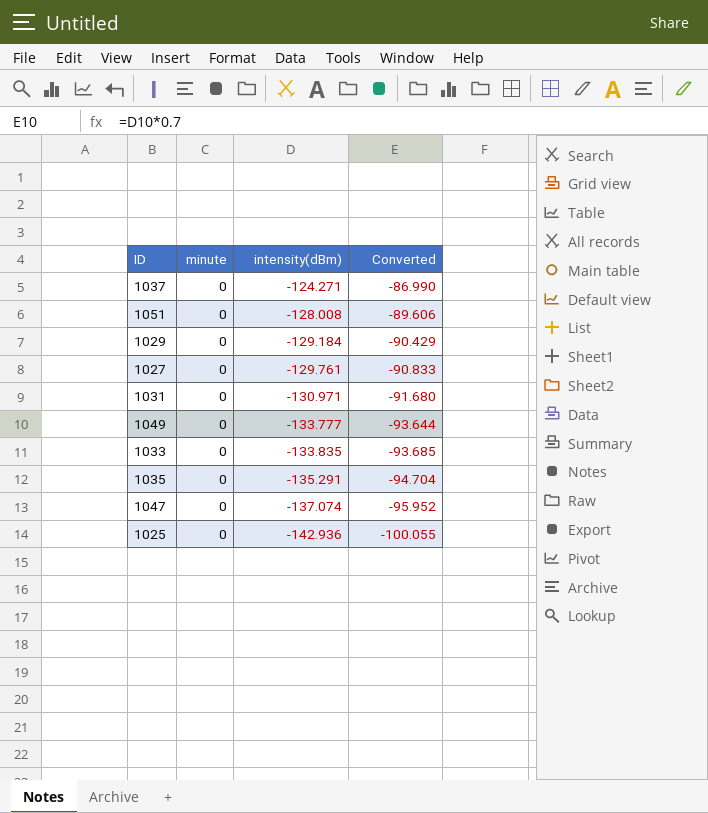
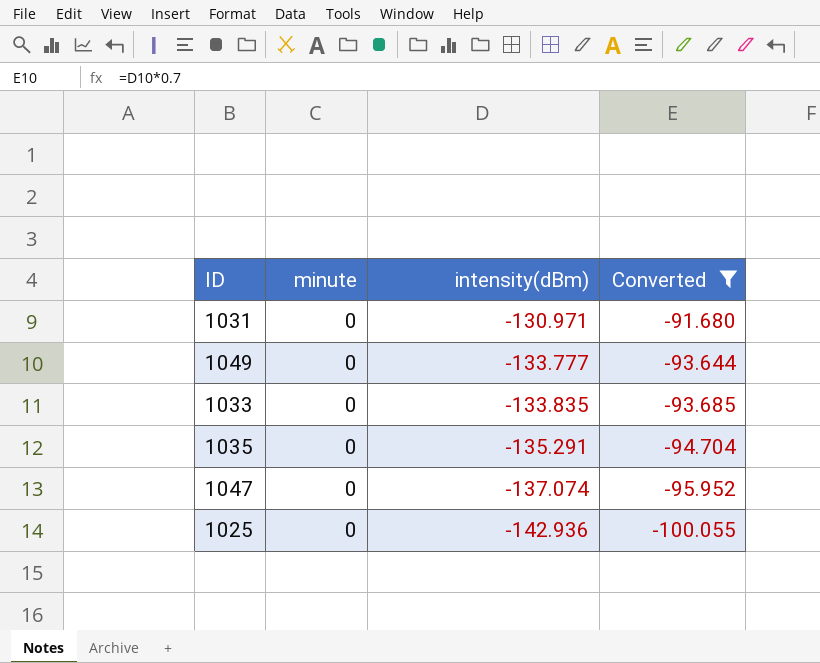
filter: none -> Converted <= -91.680

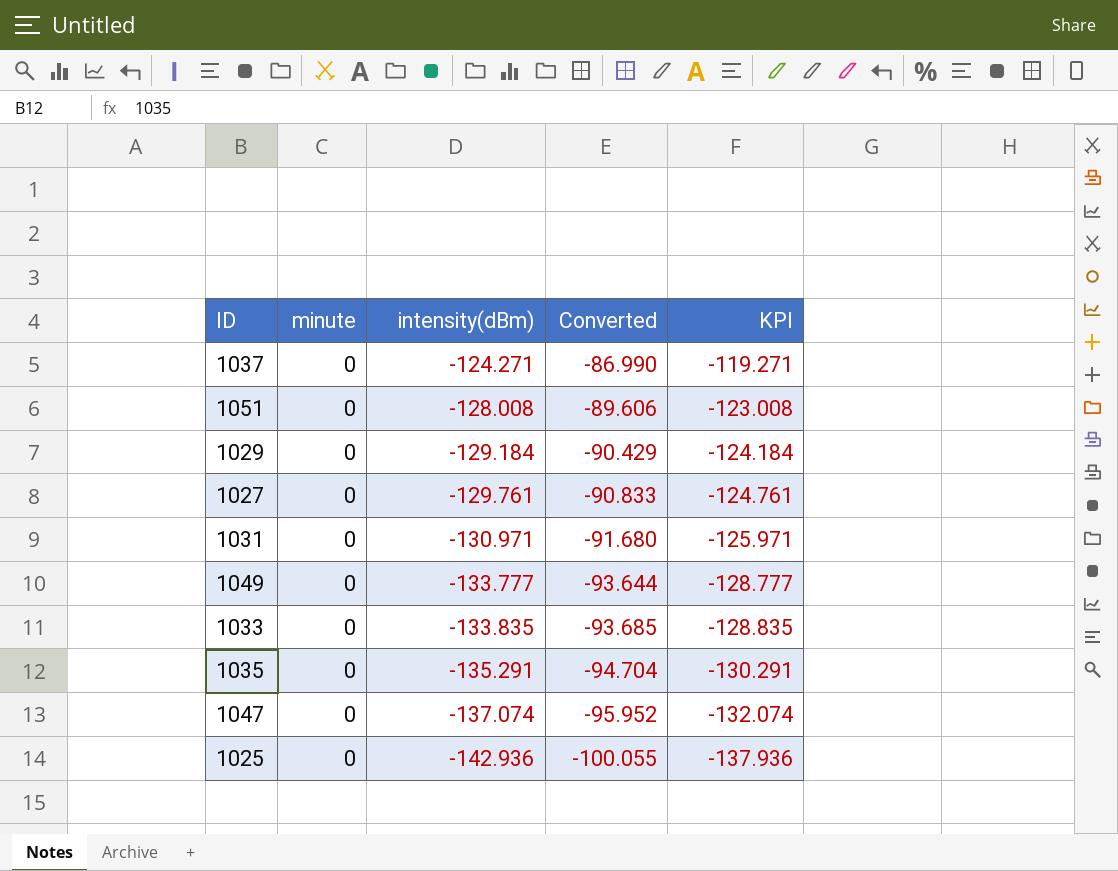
filter: Converted <= -91.680 -> none
column KPI | formula: none -> [intensity(dBm)] + 5

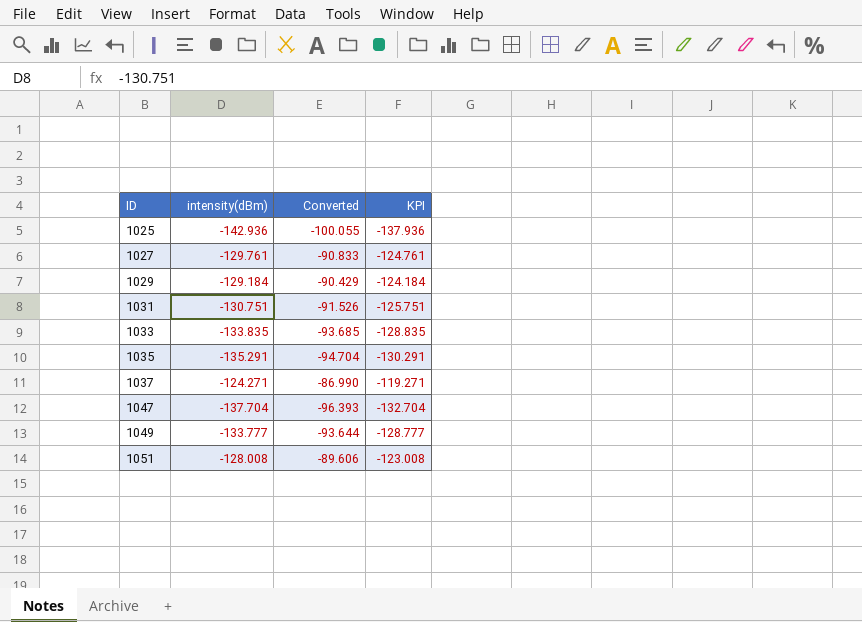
row order: intensity(dBm) descending -> ID ascending
column minute | position: 2 -> none
1031 | intensity(dBm): -130.971 -> -130.751
1031 | Converted: -91.680 -> -91.526
1031 | KPI: -125.971 -> -125.751
1047 | intensity(dBm): -137.074 -> -137.704
1047 | Converted: -95.952 -> -96.393
1047 | KPI: -132.074 -> -132.704

